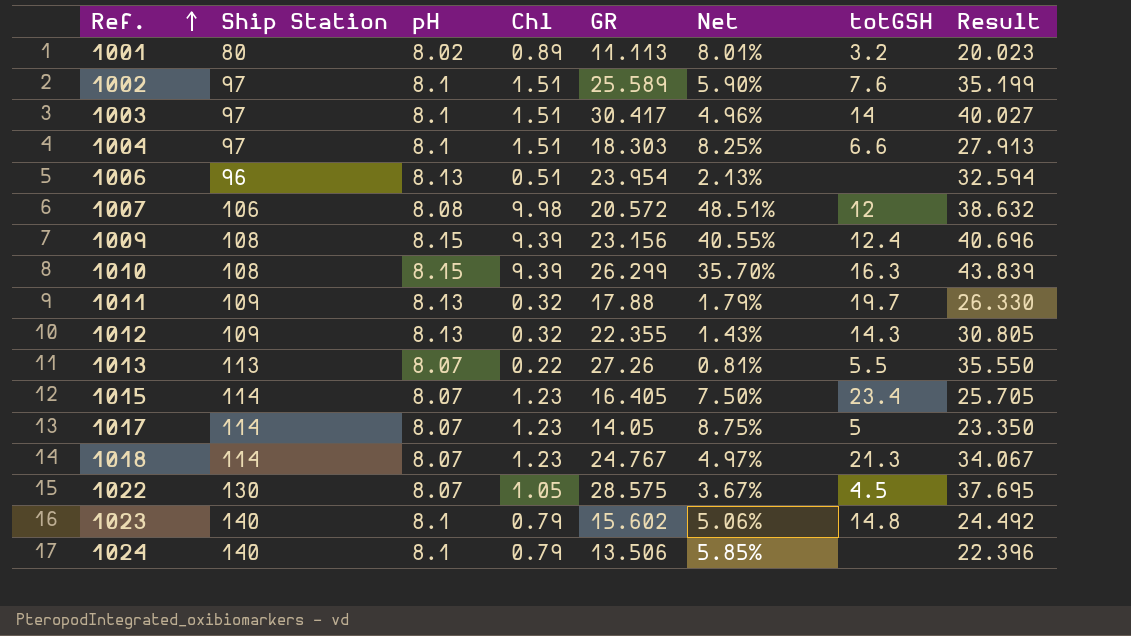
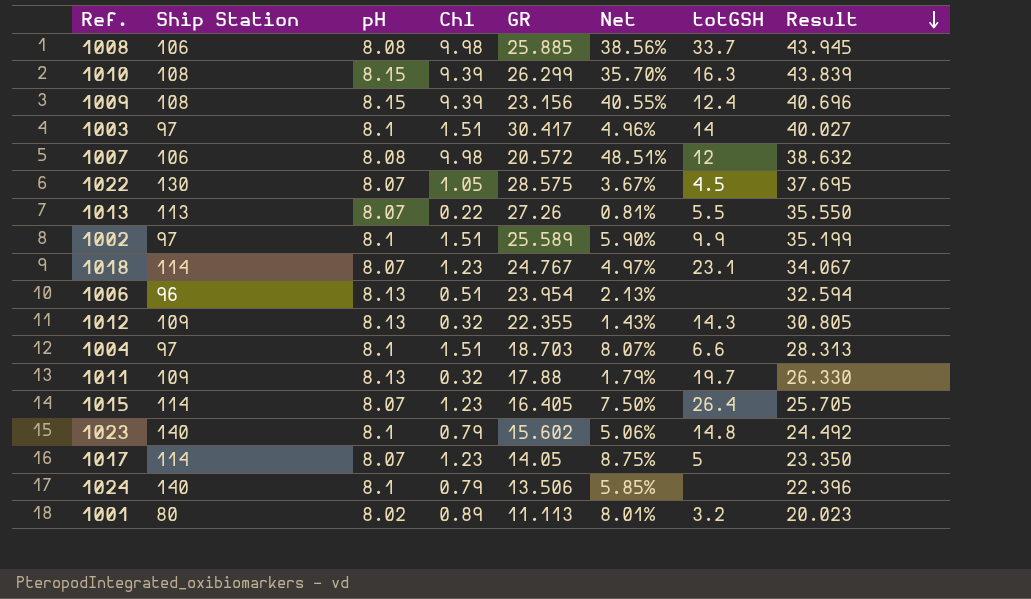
row order: Ref. ascending -> Result descending
row 1008: none -> 106 | 8.08 | 9.98 | 25.885 | 38.56% | 33.7 | 43.945
1002 | totGSH: 7.6 -> 9.9
1018 | totGSH: 21.3 -> 23.1
1004 | GR: 18.303 -> 18.703
1004 | Net: 8.25% -> 8.07%
1004 | Result: 27.913 -> 28.313
1015 | totGSH: 23.4 -> 26.4

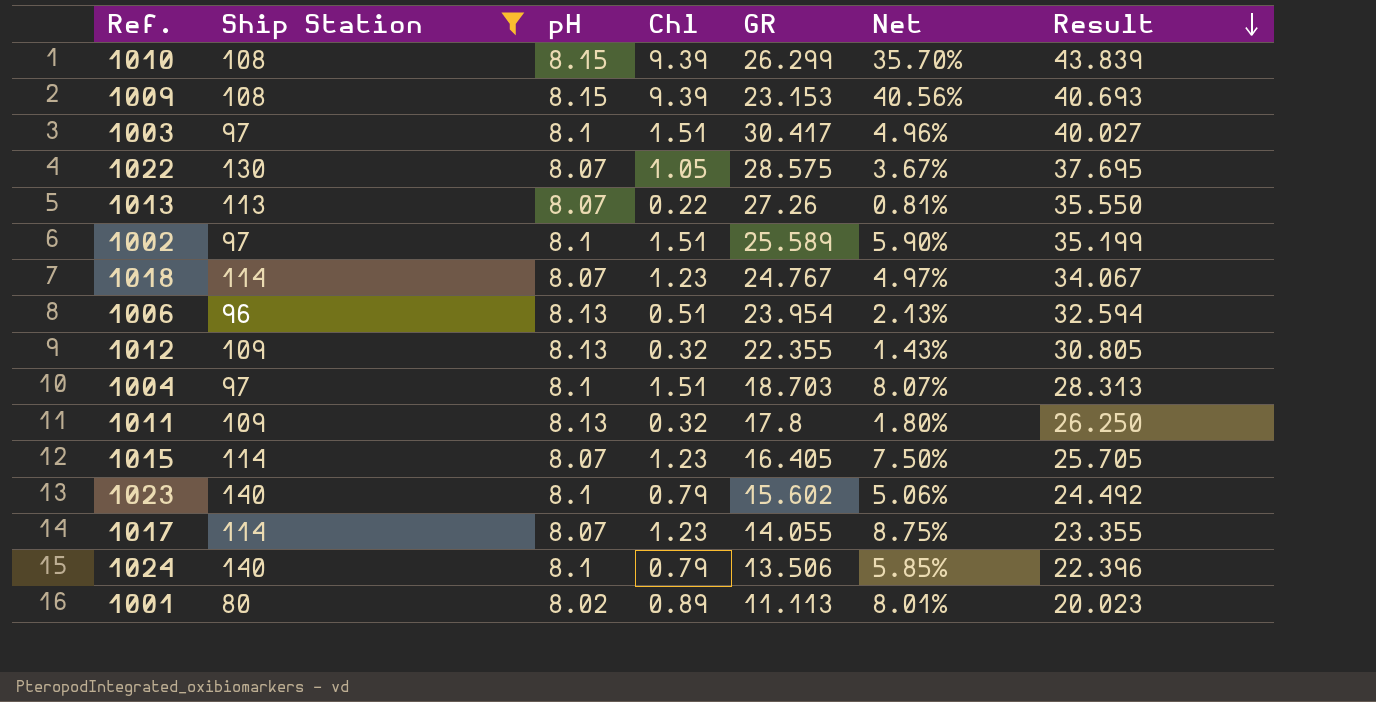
filter: none -> Ship Station != 106
column totGSH | position: 7 -> none
1009 | GR: 23.156 -> 23.153
1009 | Net: 40.55% -> 40.56%
1009 | Result: 40.696 -> 40.693
1011 | GR: 17.88 -> 17.8
1011 | Net: 1.79% -> 1.80%
1011 | Result: 26.330 -> 26.250
1017 | GR: 14.05 -> 14.055
1017 | Result: 23.350 -> 23.355

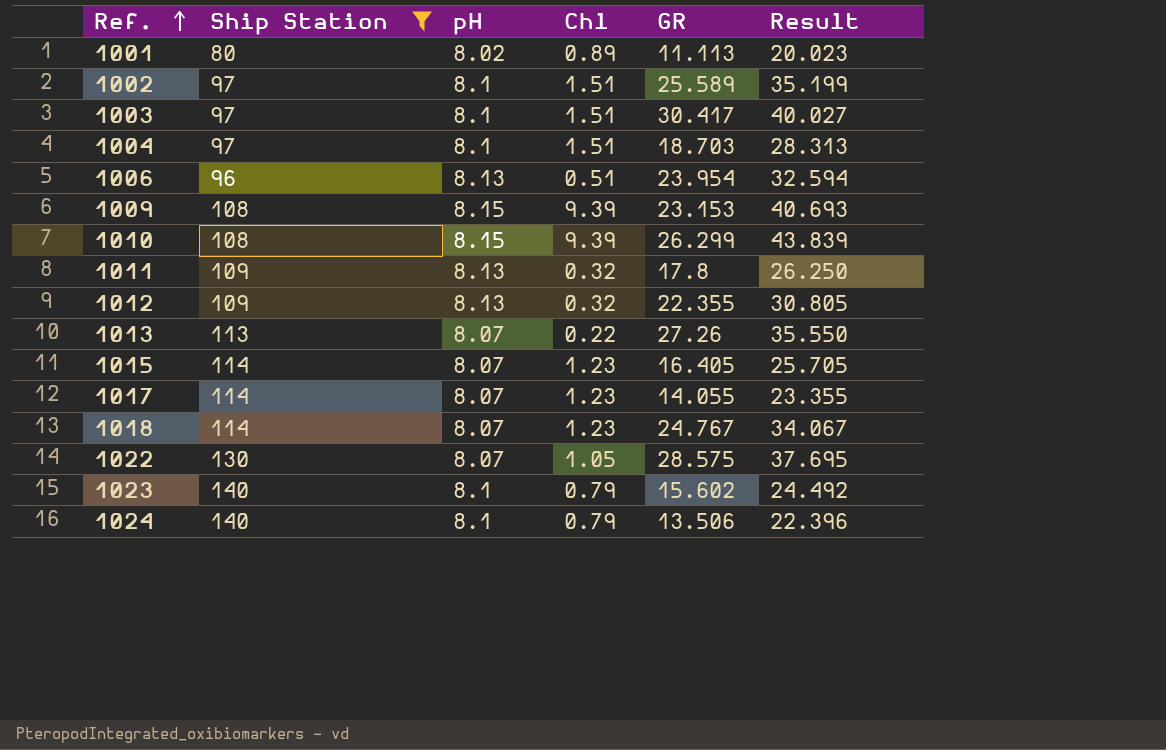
row order: Result descending -> Ref. ascending
column Net | formula: [Chl] / [GR] -> none

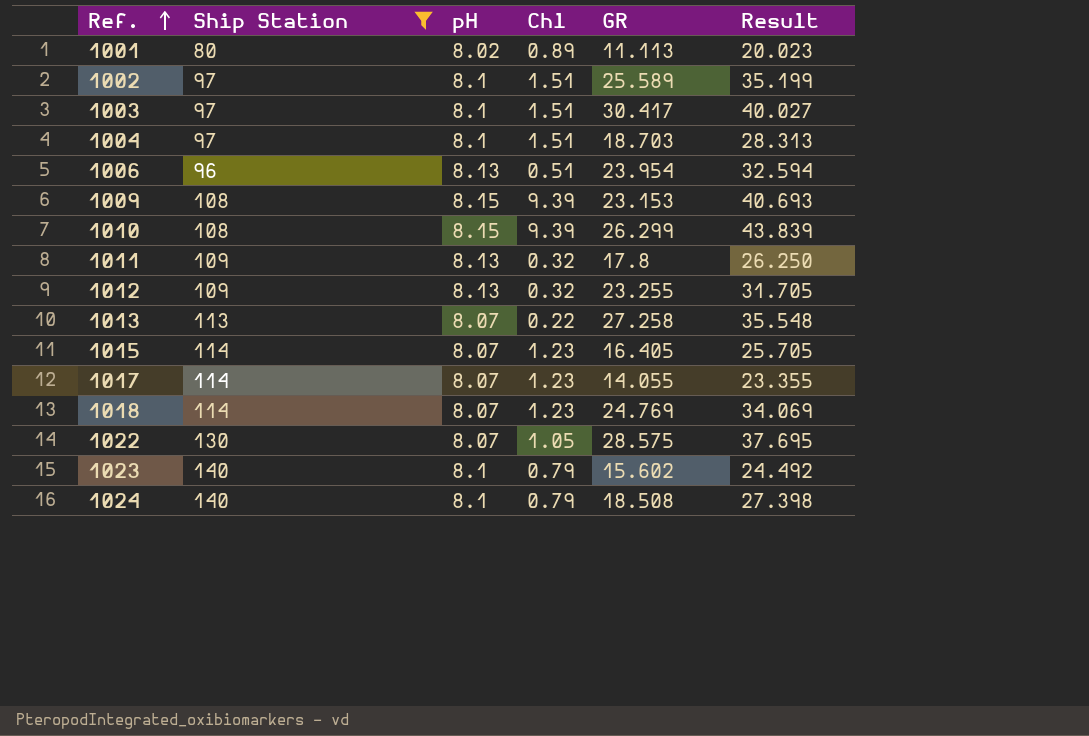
1012 | GR: 22.355 -> 23.255
1012 | Result: 30.805 -> 31.705
1013 | GR: 27.26 -> 27.258
1013 | Result: 35.550 -> 35.548
1018 | GR: 24.767 -> 24.769
1018 | Result: 34.067 -> 34.069
1024 | GR: 13.506 -> 18.508
1024 | Result: 22.396 -> 27.398

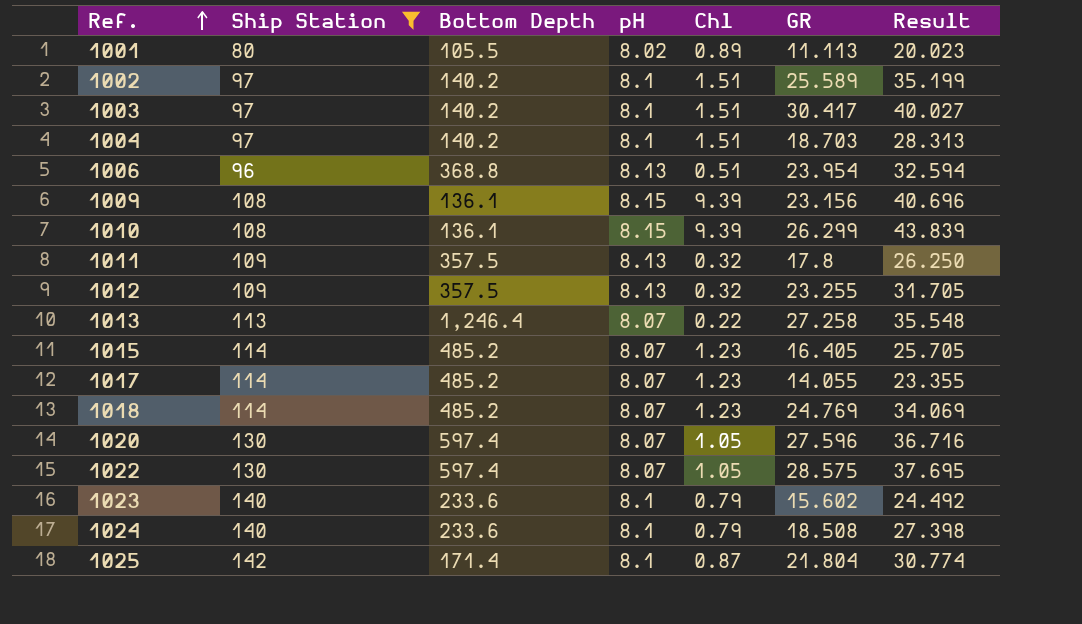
column Bottom Depth | position: none -> 3
1009 | GR: 23.153 -> 23.156
1009 | Result: 40.693 -> 40.696
row 1020: none -> 130 | 597.4 | 8.07 | 1.05 | 27.596 | 36.716
row 1025: none -> 142 | 171.4 | 8.1 | 0.87 | 21.804 | 30.774

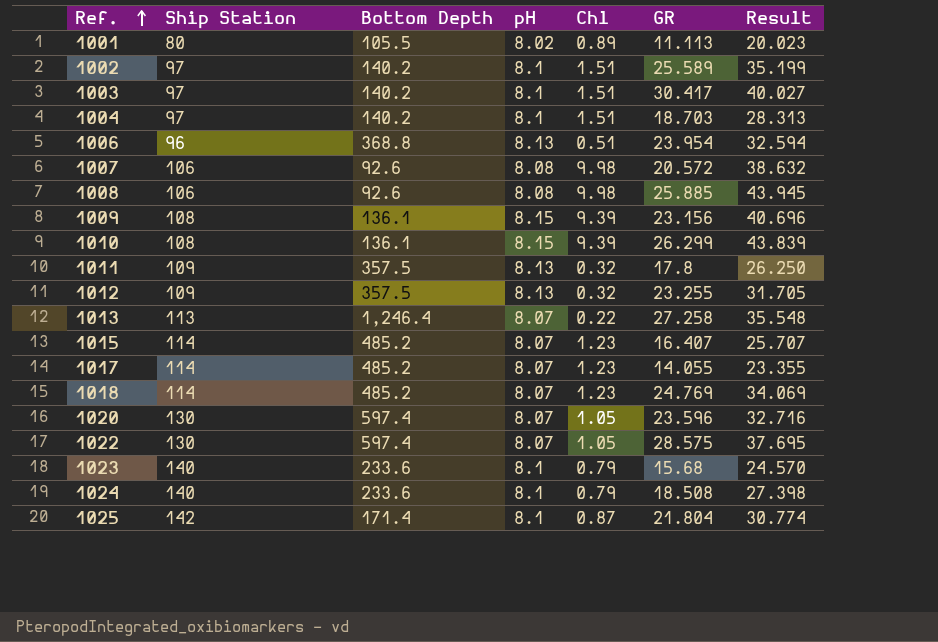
filter: Ship Station != 106 -> none
1015 | GR: 16.405 -> 16.407
1015 | Result: 25.705 -> 25.707
1020 | GR: 27.596 -> 23.596
1020 | Result: 36.716 -> 32.716
1023 | GR: 15.602 -> 15.68
1023 | Result: 24.492 -> 24.570

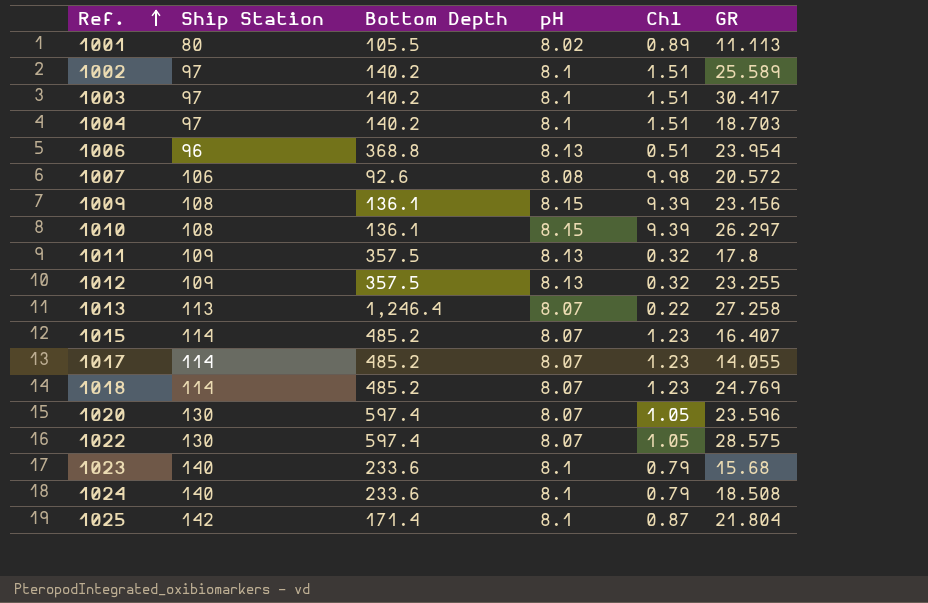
column Result | formula: [pH] + [Chl] + [GR] -> none
row 1008: 106 | 92.6 | 8.08 | 9.98 | 25.885 | 43.945 -> none
1010 | GR: 26.299 -> 26.297

